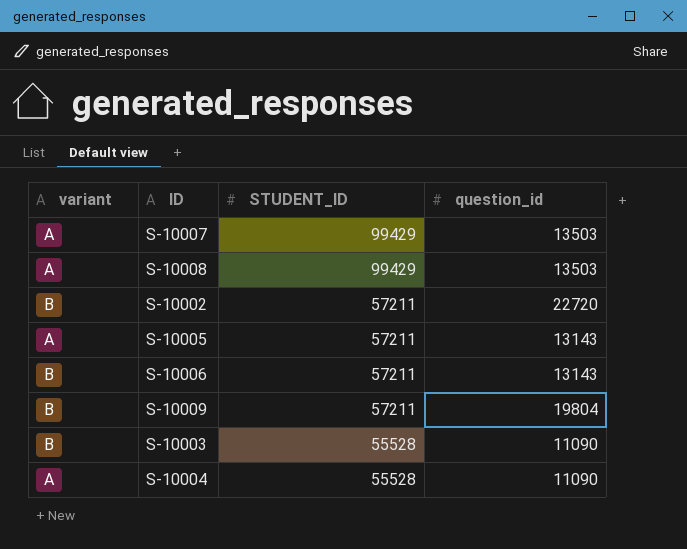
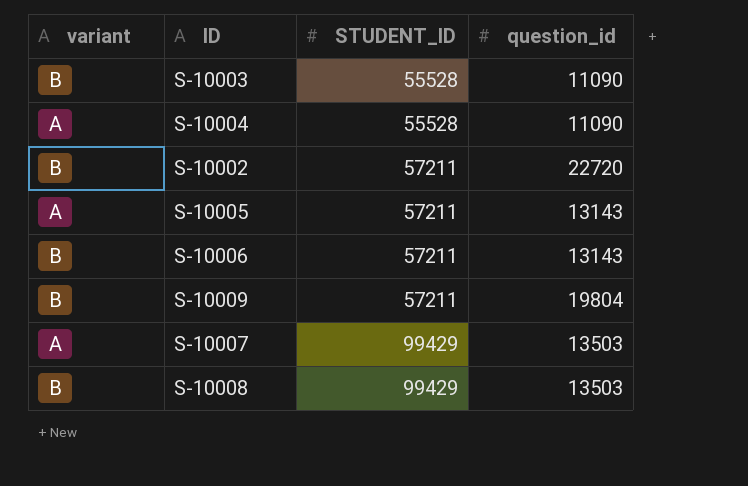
row order: STUDENT_ID descending -> STUDENT_ID ascending
S-10008 | variant: A -> B

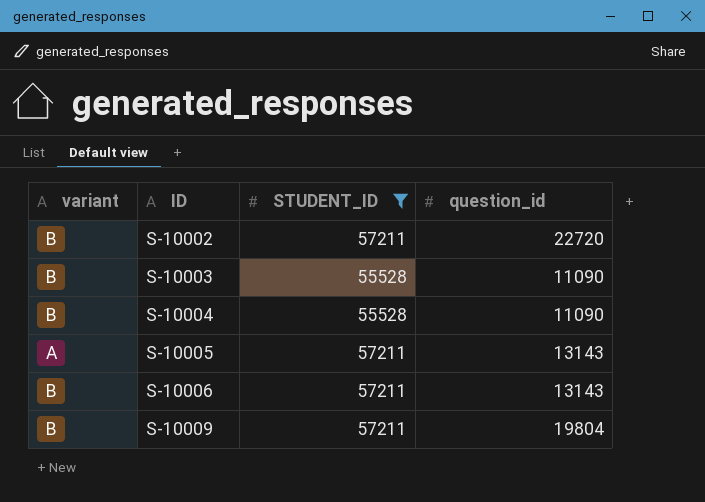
filter: none -> STUDENT_ID != 99429
row order: STUDENT_ID ascending -> ID ascending
S-10004 | variant: A -> B

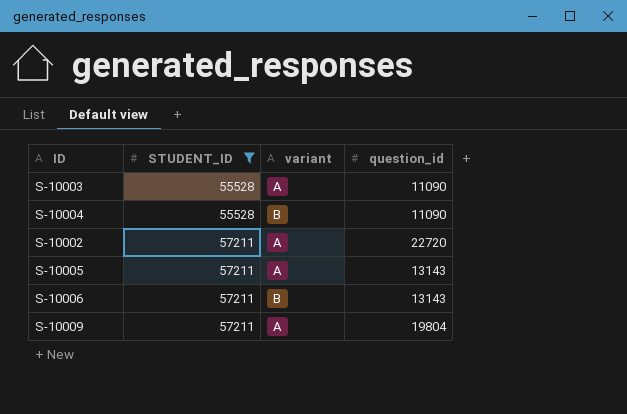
row order: ID ascending -> STUDENT_ID ascending
column variant | position: 1 -> 3
S-10003 | variant: B -> A
S-10002 | variant: B -> A
S-10009 | variant: B -> A

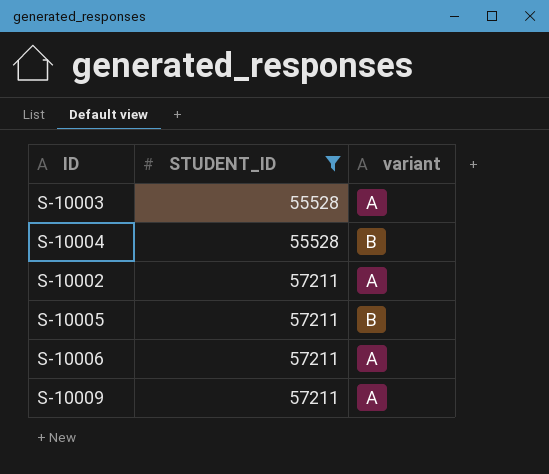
column question_id | position: 4 -> none
S-10005 | variant: A -> B
S-10006 | variant: B -> A

